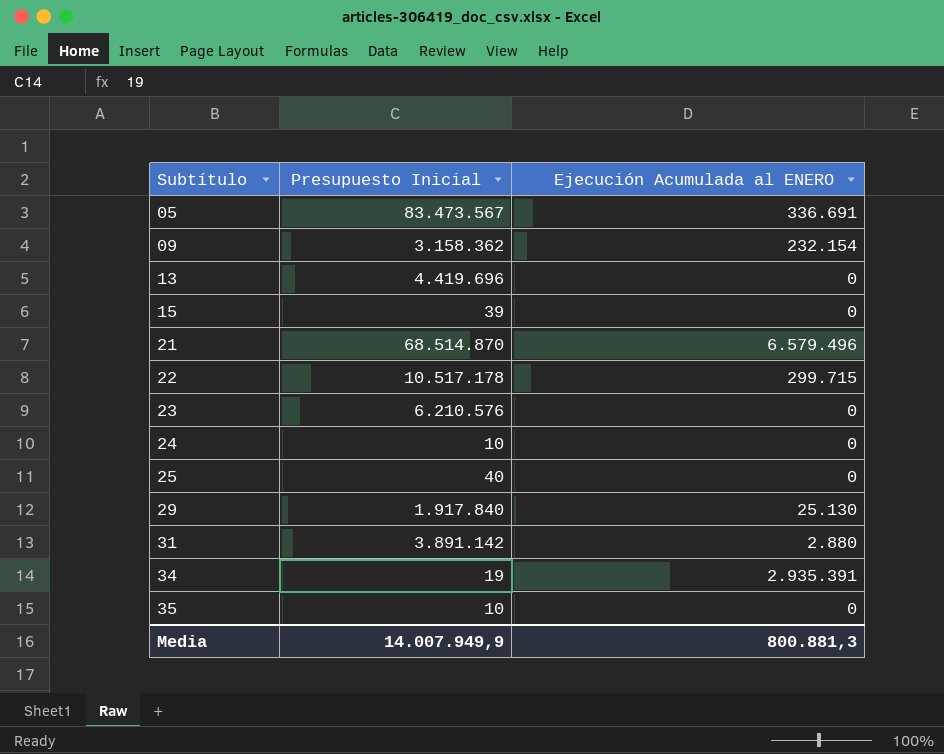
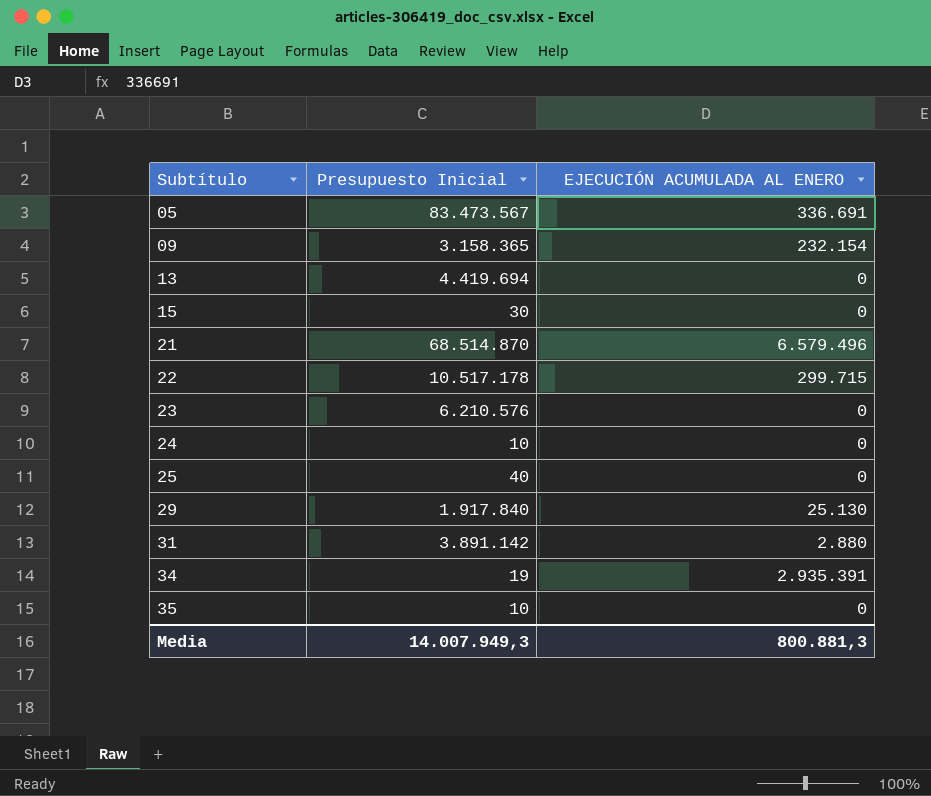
column name: Ejecución Acumulada al ENERO -> EJECUCIÓN ACUMULADA AL ENERO
09 | Presupuesto Inicial: 3.158.362 -> 3.158.365
13 | Presupuesto Inicial: 4.419.696 -> 4.419.694
15 | Presupuesto Inicial: 39 -> 30
Media | Presupuesto Inicial: 14.007.949,9 -> 14.007.949,3

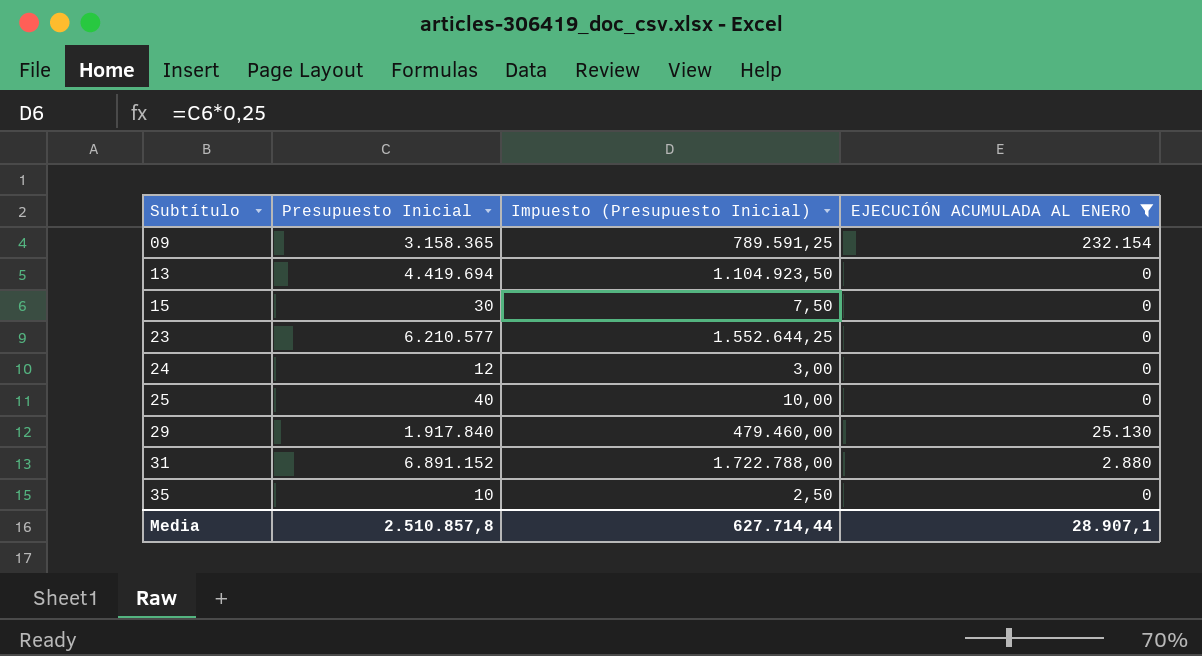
filter: none -> EJECUCIÓN ACUMULADA AL ENERO <= 232.154
column Impuesto (Presupuesto Inicial) | formula: none -> [Presupuesto Inicial] * 0,25
23 | Presupuesto Inicial: 6.210.576 -> 6.210.577
24 | Presupuesto Inicial: 10 -> 12
31 | Presupuesto Inicial: 3.891.142 -> 6.891.152
Media | Presupuesto Inicial: 14.007.949,3 -> 2.510.857,8
Media | EJECUCIÓN ACUMULADA AL ENERO: 800.881,3 -> 28.907,1

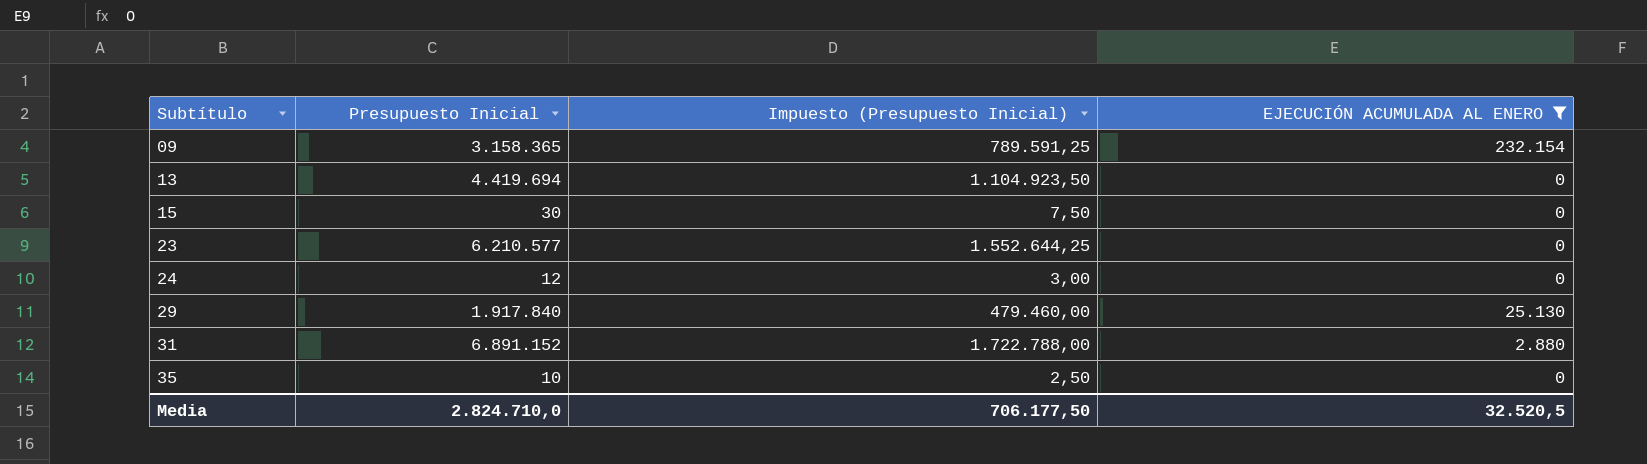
row 25: 40 | 10,00 | 0 -> none
Media | Presupuesto Inicial: 2.510.857,8 -> 2.824.710,0
Media | Impuesto (Presupuesto Inicial): 627.714,44 -> 706.177,50
Media | EJECUCIÓN ACUMULADA AL ENERO: 28.907,1 -> 32.520,5

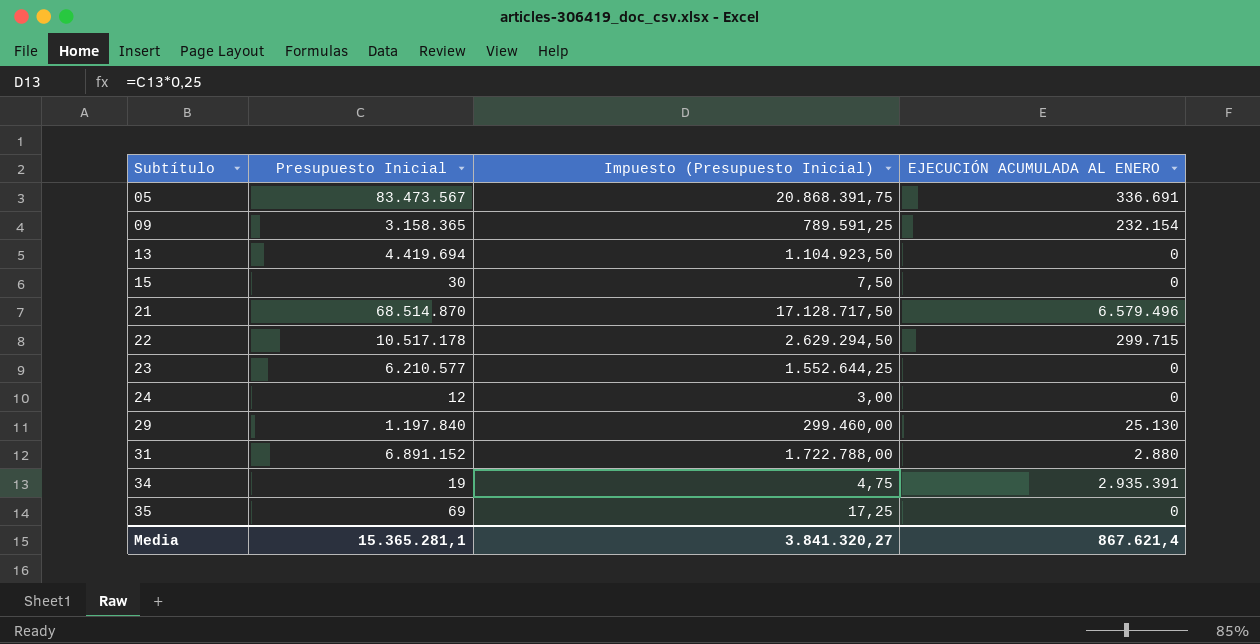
filter: EJECUCIÓN ACUMULADA AL ENERO <= 232.154 -> none
29 | Presupuesto Inicial: 1.917.840 -> 1.197.840
29 | Impuesto (Presupuesto Inicial): 479.460,00 -> 299.460,00
35 | Presupuesto Inicial: 10 -> 69
35 | Impuesto (Presupuesto Inicial): 2,50 -> 17,25
Media | Presupuesto Inicial: 2.824.710,0 -> 15.365.281,1
Media | Impuesto (Presupuesto Inicial): 706.177,50 -> 3.841.320,27
Media | EJECUCIÓN ACUMULADA AL ENERO: 32.520,5 -> 867.621,4

